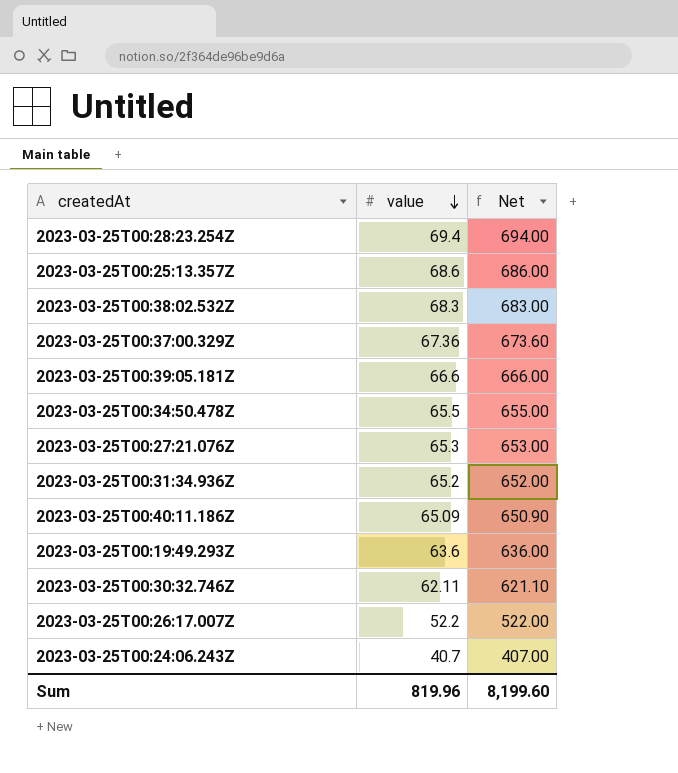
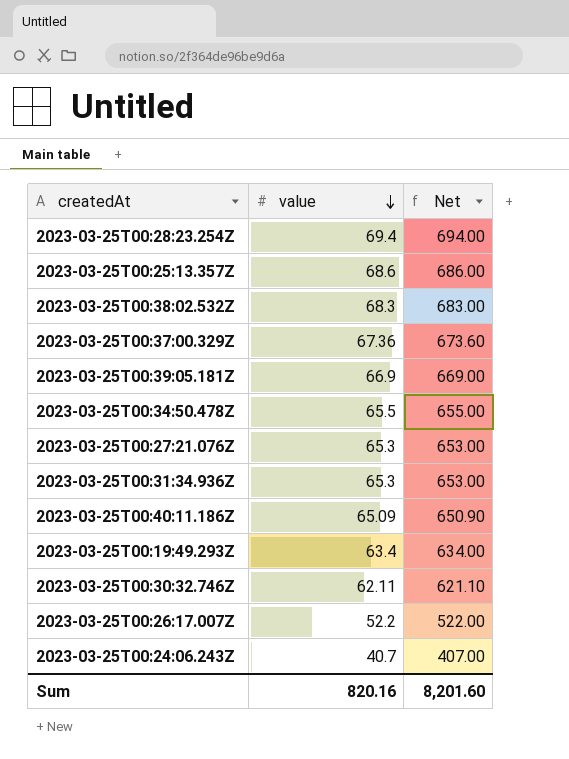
2023-03-25T00:39:05.181Z | value: 66.6 -> 66.9
2023-03-25T00:39:05.181Z | Net: 666.00 -> 669.00
2023-03-25T00:31:34.936Z | value: 65.2 -> 65.3
2023-03-25T00:31:34.936Z | Net: 652.00 -> 653.00
2023-03-25T00:19:49.293Z | value: 63.6 -> 63.4
2023-03-25T00:19:49.293Z | Net: 636.00 -> 634.00
Sum | value: 819.96 -> 820.16
Sum | Net: 8,199.60 -> 8,201.60

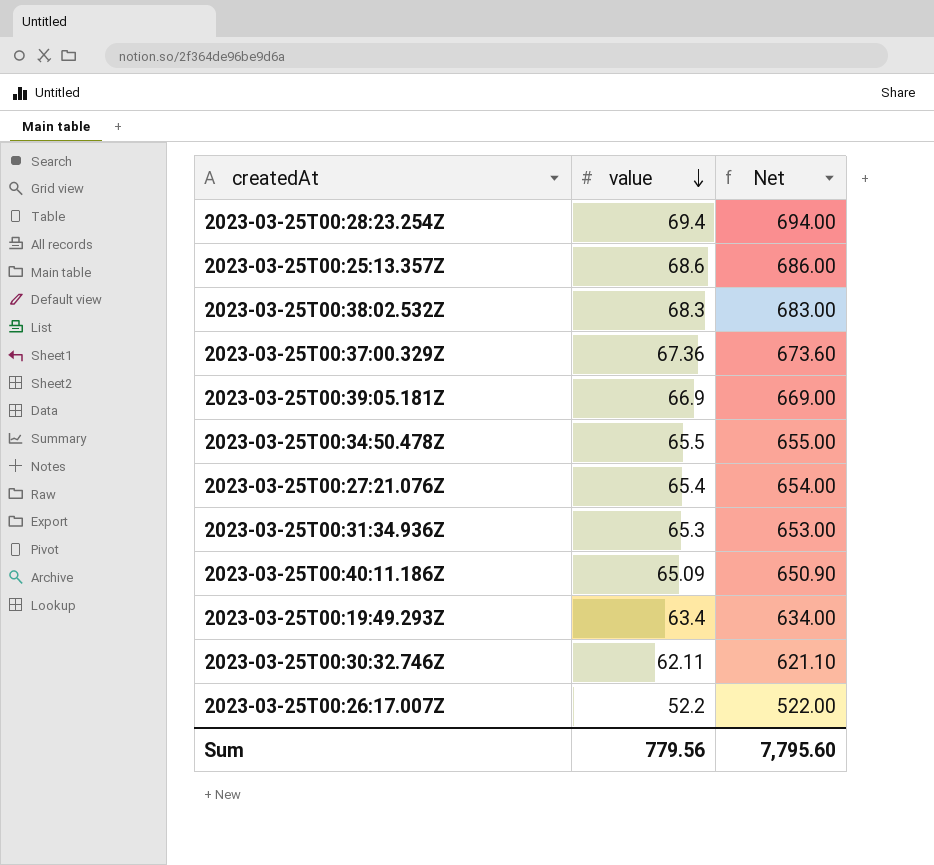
row 2023-03-25T00:24:06.243Z: 40.7 | 407.00 -> none
2023-03-25T00:27:21.076Z | value: 65.3 -> 65.4
2023-03-25T00:27:21.076Z | Net: 653.00 -> 654.00
Sum | value: 820.16 -> 779.56
Sum | Net: 8,201.60 -> 7,795.60

